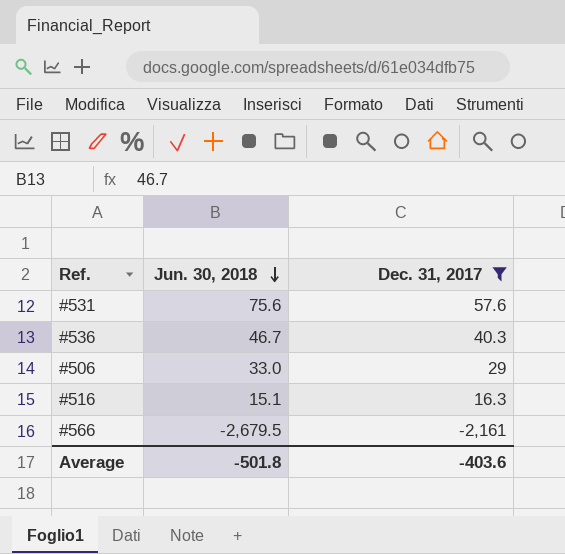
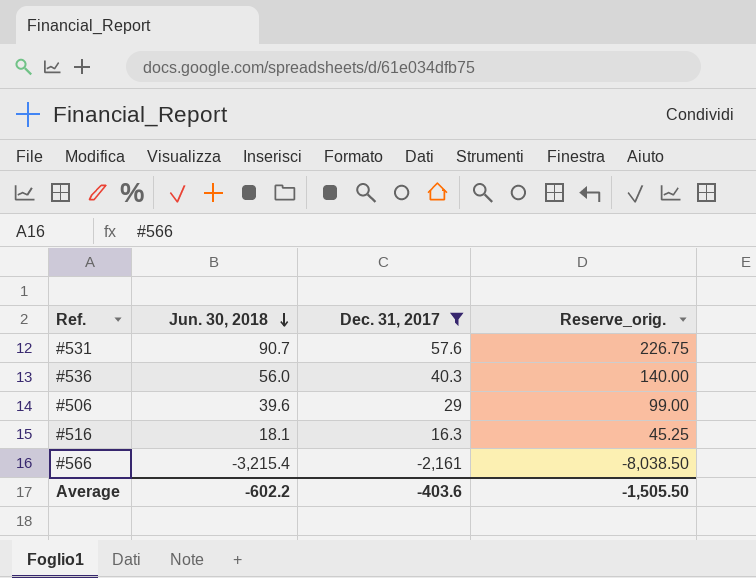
column Reserve_orig. | formula: none -> [Jun. 30, 2018] * 2.5
#531 | Jun. 30, 2018: 75.6 -> 90.7
#536 | Jun. 30, 2018: 46.7 -> 56.0
#506 | Jun. 30, 2018: 33.0 -> 39.6
#516 | Jun. 30, 2018: 15.1 -> 18.1
#566 | Jun. 30, 2018: -2,679.5 -> -3,215.4
Average | Jun. 30, 2018: -501.8 -> -602.2

